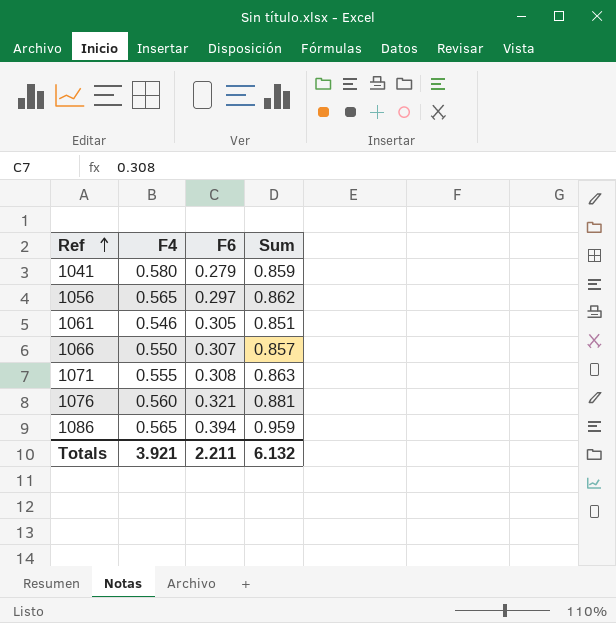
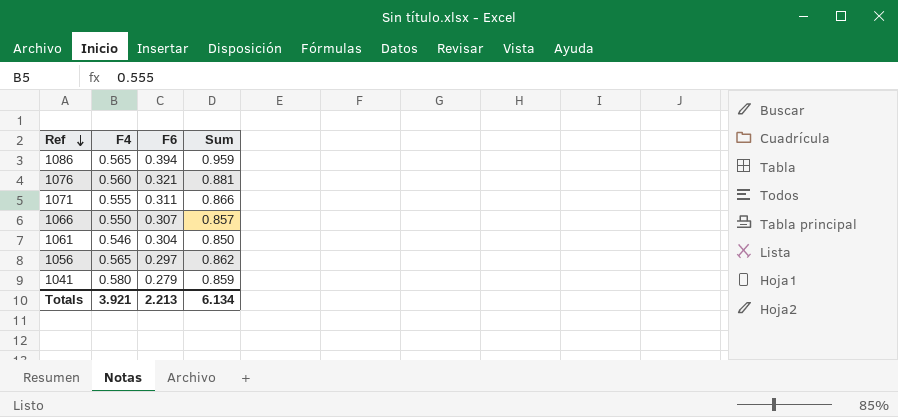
row order: Ref ascending -> Ref descending
1071 | F6: 0.308 -> 0.311
1071 | Sum: 0.863 -> 0.866
1061 | F6: 0.305 -> 0.304
1061 | Sum: 0.851 -> 0.850
Totals | F6: 2.211 -> 2.213
Totals | Sum: 6.132 -> 6.134

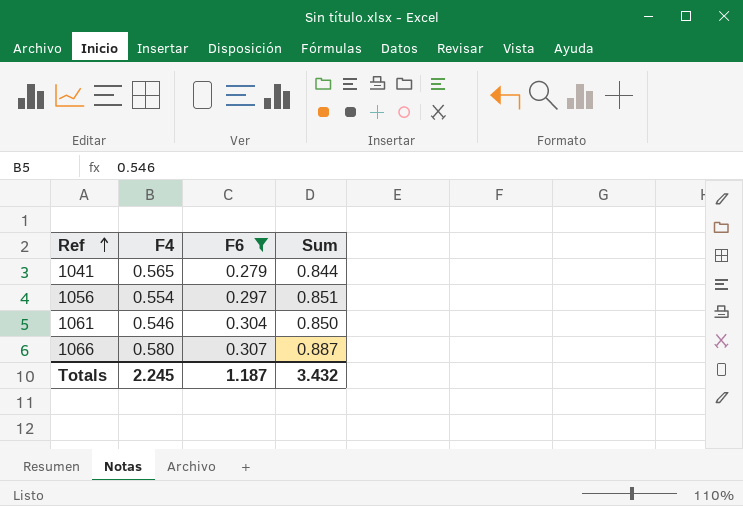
filter: none -> F6 <= 0.307
row order: Ref descending -> Ref ascending
1041 | F4: 0.580 -> 0.565
1041 | Sum: 0.859 -> 0.844
1056 | F4: 0.565 -> 0.554
1056 | Sum: 0.862 -> 0.851
1066 | F4: 0.550 -> 0.580
1066 | Sum: 0.857 -> 0.887
Totals | F4: 3.921 -> 2.245
Totals | F6: 2.213 -> 1.187
Totals | Sum: 6.134 -> 3.432

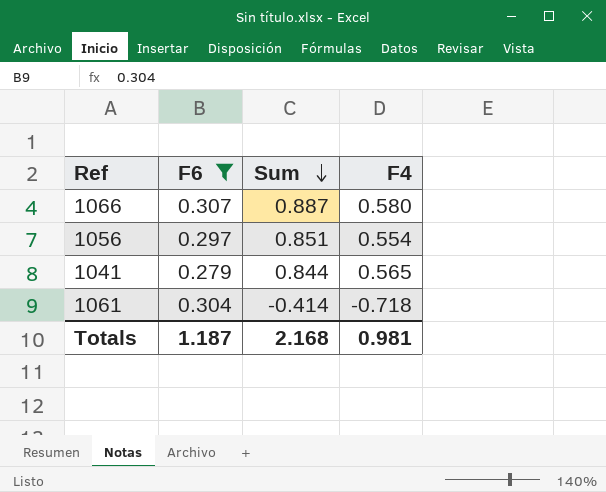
row order: Ref ascending -> Sum descending
column F4 | position: 2 -> 4
1061 | Sum: 0.850 -> -0.414
1061 | F4: 0.546 -> -0.718
Totals | Sum: 3.432 -> 2.168
Totals | F4: 2.245 -> 0.981

